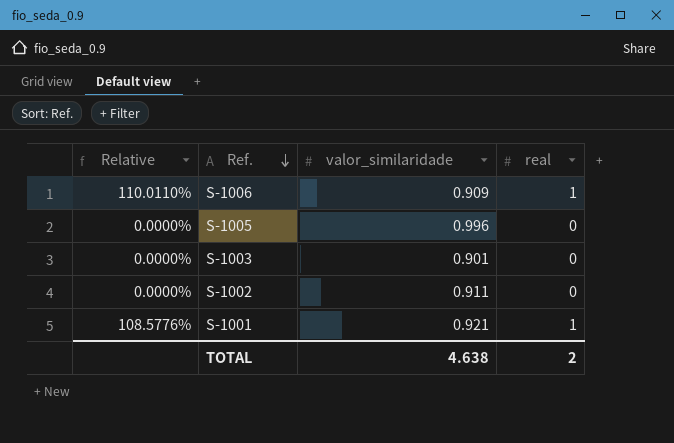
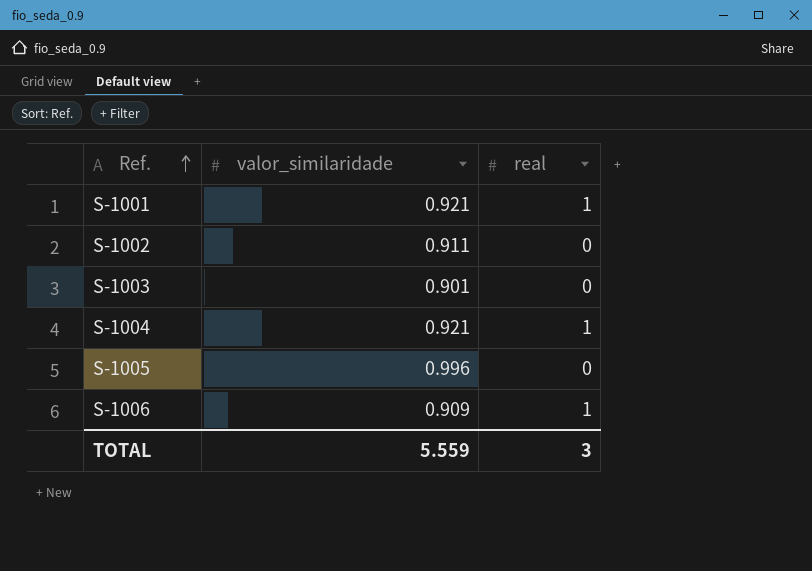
row order: Ref. descending -> Ref. ascending
column Relative | formula: [real] / [valor_similaridade] -> none
row S-1004: none -> 0.921 | 1
TOTAL | valor_similaridade: 4.638 -> 5.559
TOTAL | real: 2 -> 3

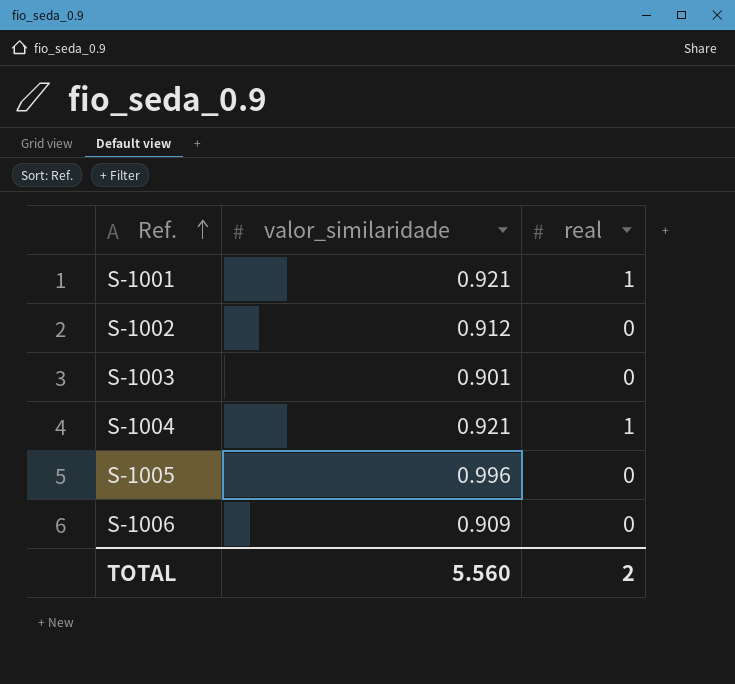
S-1002 | valor_similaridade: 0.911 -> 0.912
S-1006 | real: 1 -> 0
TOTAL | valor_similaridade: 5.559 -> 5.560
TOTAL | real: 3 -> 2

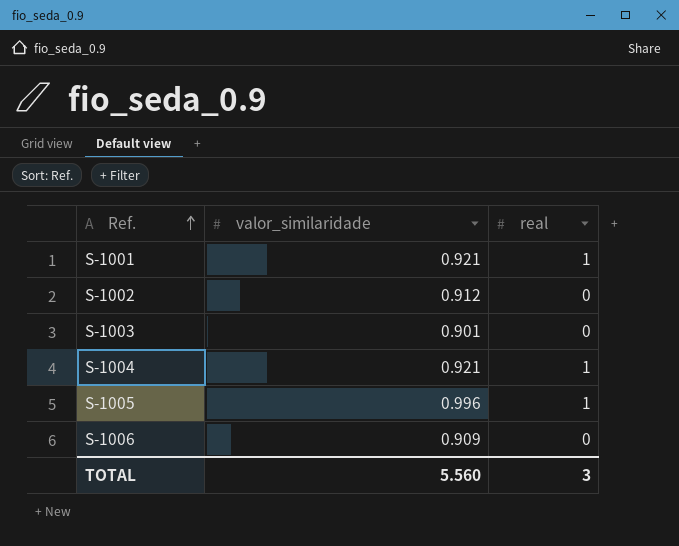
S-1005 | real: 0 -> 1
TOTAL | real: 2 -> 3

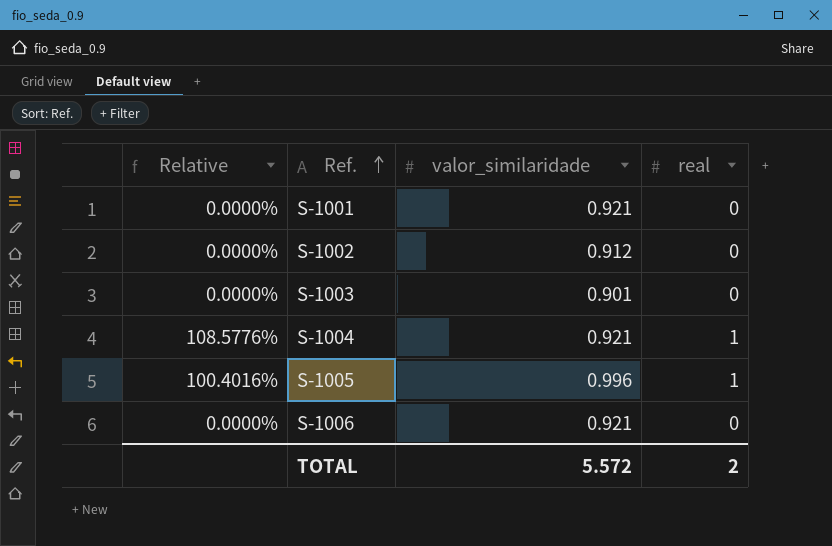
column Relative | formula: none -> [real] / [valor_similaridade]
S-1001 | real: 1 -> 0
S-1006 | valor_similaridade: 0.909 -> 0.921
TOTAL | valor_similaridade: 5.560 -> 5.572
TOTAL | real: 3 -> 2

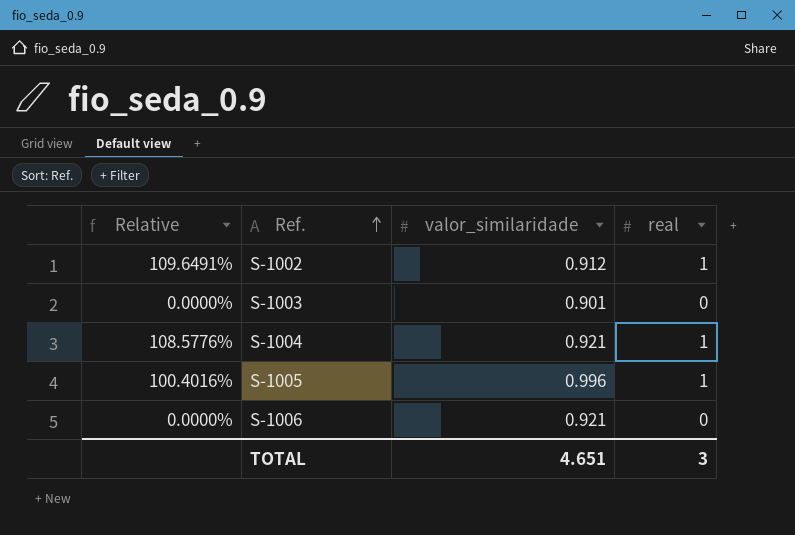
row S-1001: 0.0000% | 0.921 | 0 -> none
S-1002 | Relative: 0.0000% -> 109.6491%
S-1002 | real: 0 -> 1
TOTAL | valor_similaridade: 5.572 -> 4.651
TOTAL | real: 2 -> 3

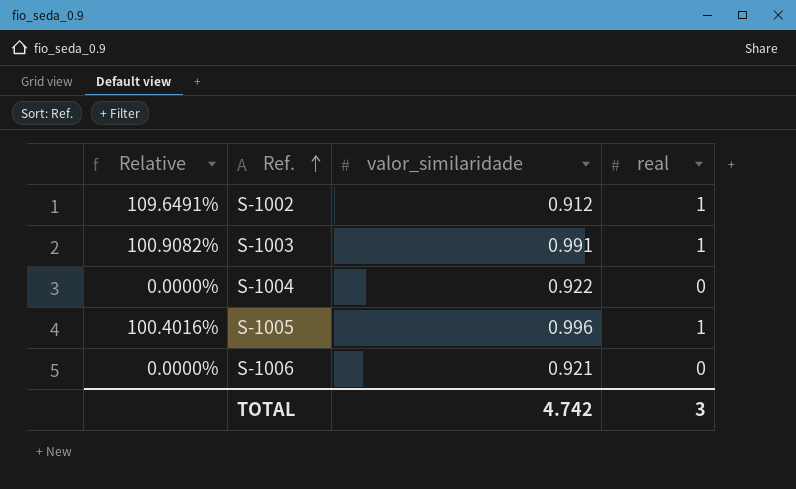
S-1003 | Relative: 0.0000% -> 100.9082%
S-1003 | valor_similaridade: 0.901 -> 0.991
S-1003 | real: 0 -> 1
S-1004 | Relative: 108.5776% -> 0.0000%
S-1004 | valor_similaridade: 0.921 -> 0.922
S-1004 | real: 1 -> 0
TOTAL | valor_similaridade: 4.651 -> 4.742

